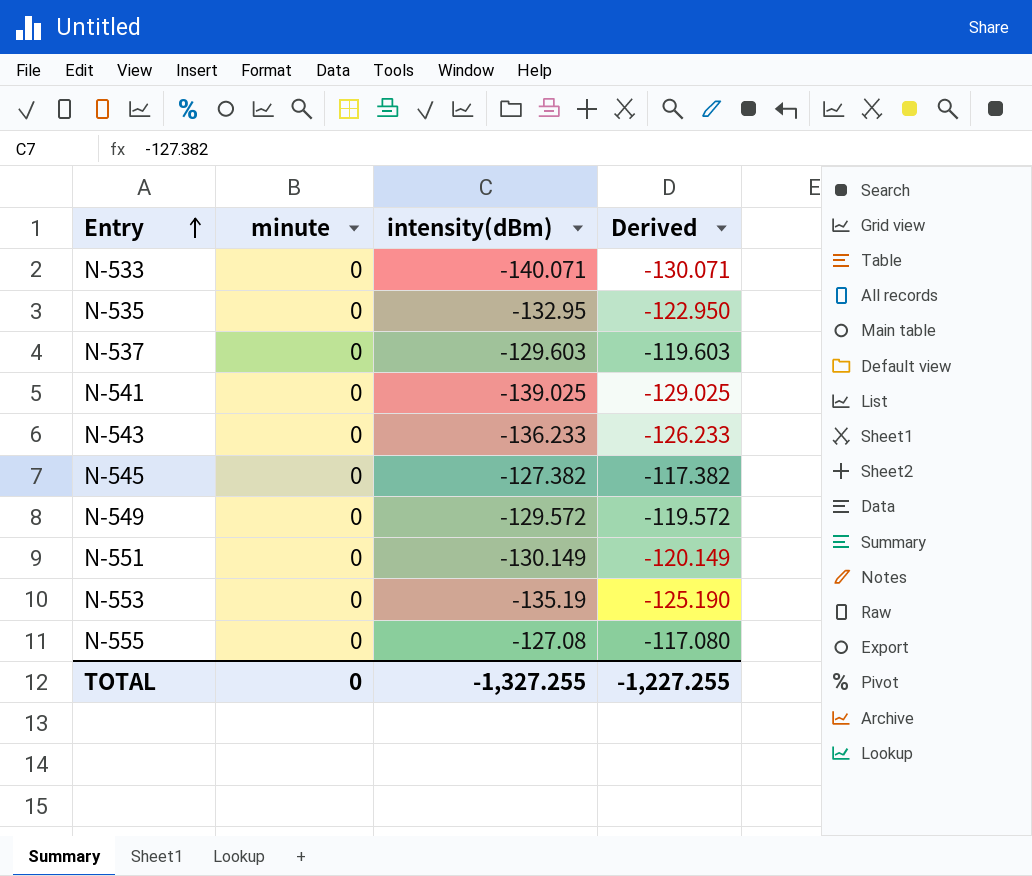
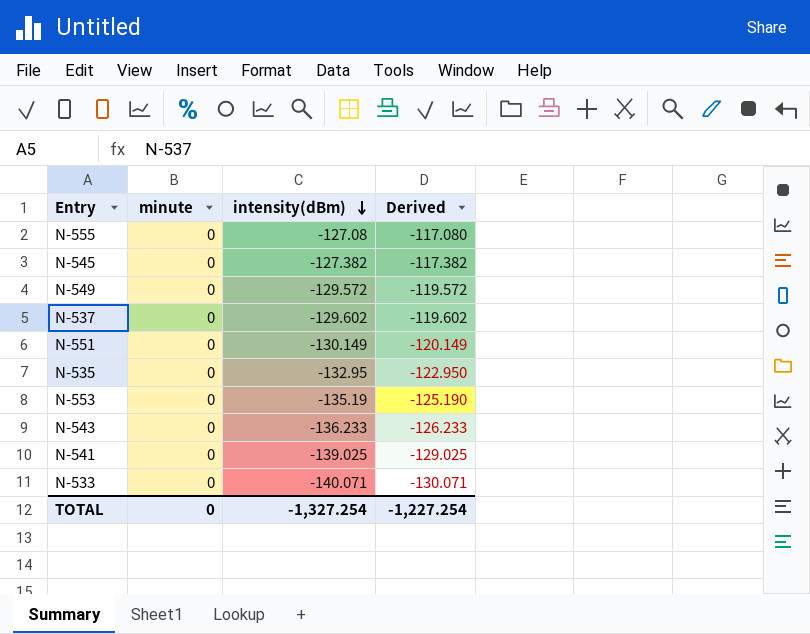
row order: Entry ascending -> intensity(dBm) descending
N-537 | intensity(dBm): -129.603 -> -129.602
N-537 | Derived: -119.603 -> -119.602
TOTAL | intensity(dBm): -1,327.255 -> -1,327.254
TOTAL | Derived: -1,227.255 -> -1,227.254

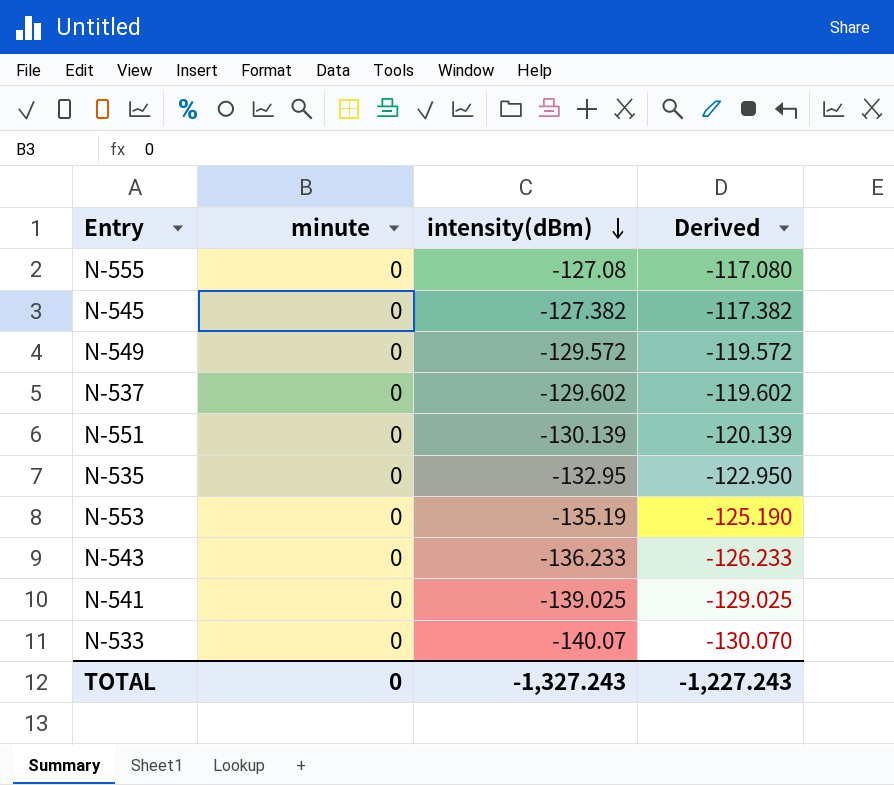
N-551 | intensity(dBm): -130.149 -> -130.139
N-551 | Derived: -120.149 -> -120.139
N-533 | intensity(dBm): -140.071 -> -140.07
N-533 | Derived: -130.071 -> -130.070
TOTAL | intensity(dBm): -1,327.254 -> -1,327.243
TOTAL | Derived: -1,227.254 -> -1,227.243

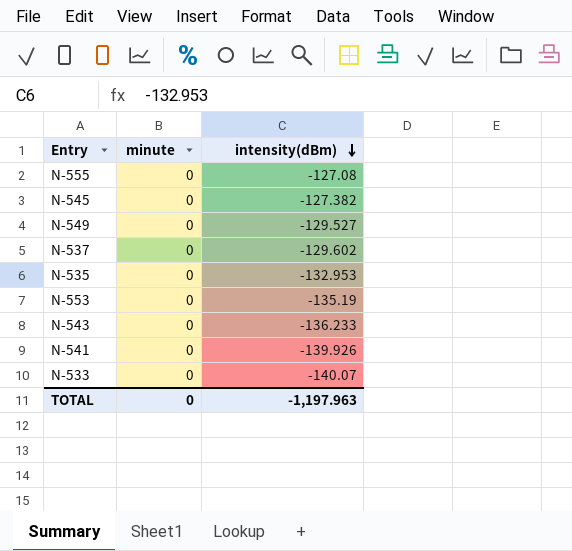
column Derived | formula: [intensity(dBm)] + 10 -> none
row N-551: 0 | -130.139 | -120.139 -> none
N-549 | intensity(dBm): -129.572 -> -129.527
N-535 | intensity(dBm): -132.95 -> -132.953
N-541 | intensity(dBm): -139.025 -> -139.926
TOTAL | intensity(dBm): -1,327.243 -> -1,197.963

